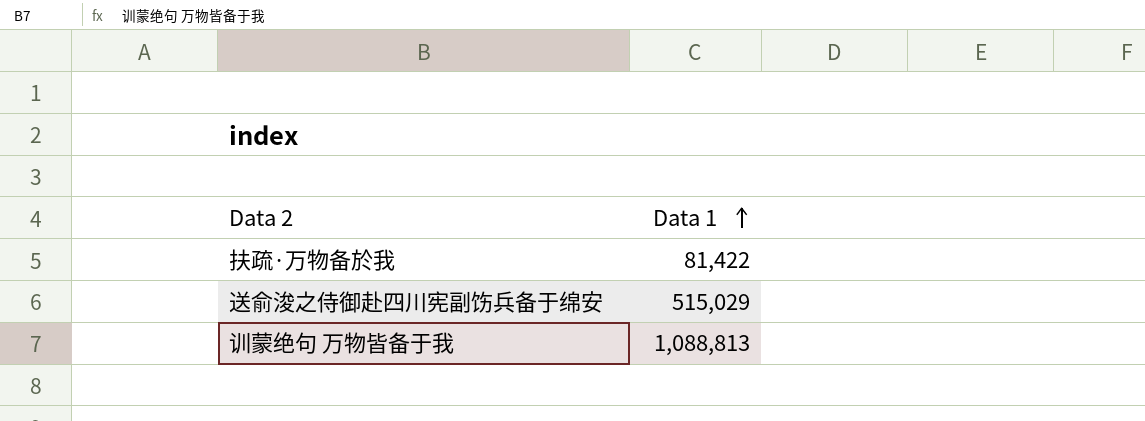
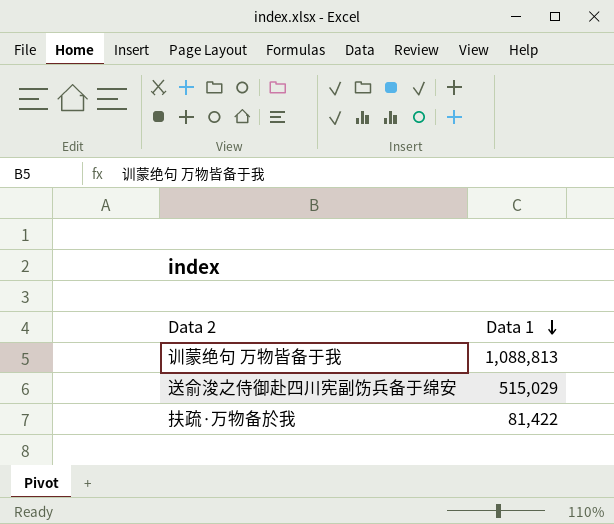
row order: Data 1 ascending -> Data 1 descending

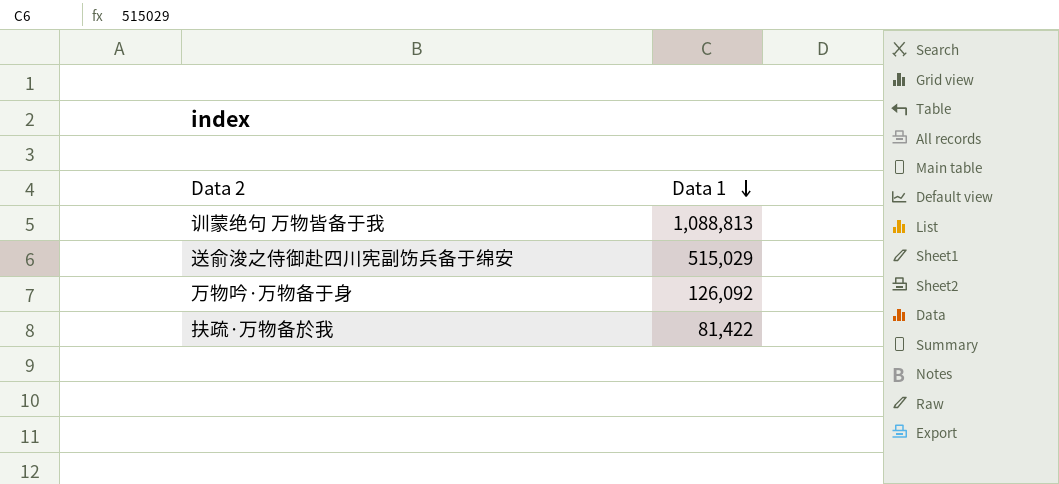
row 万物吟·万物备于身: none -> 126,092

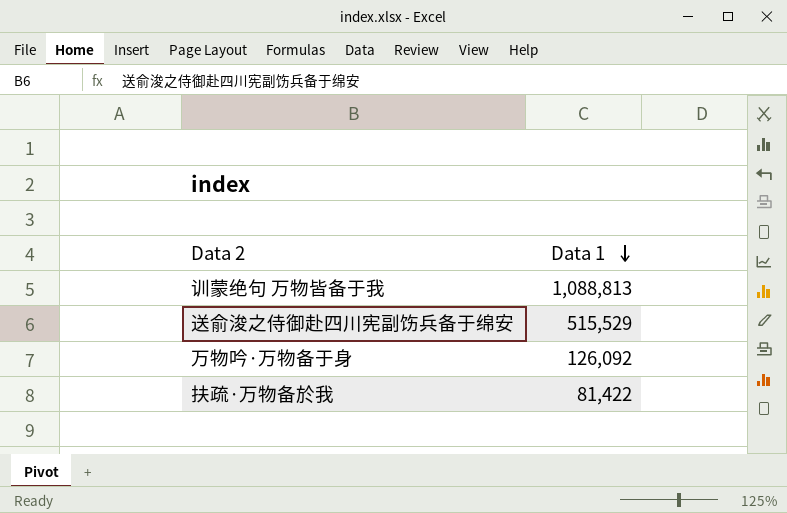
送俞浚之侍御赴四川宪副饬兵备于绵安 | Data 1: 515,029 -> 515,529

